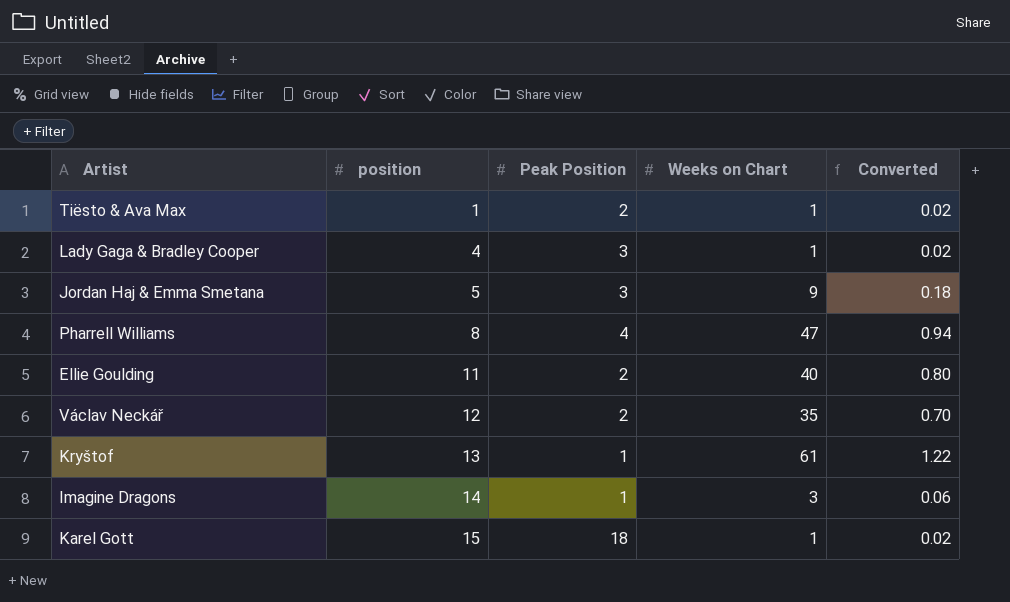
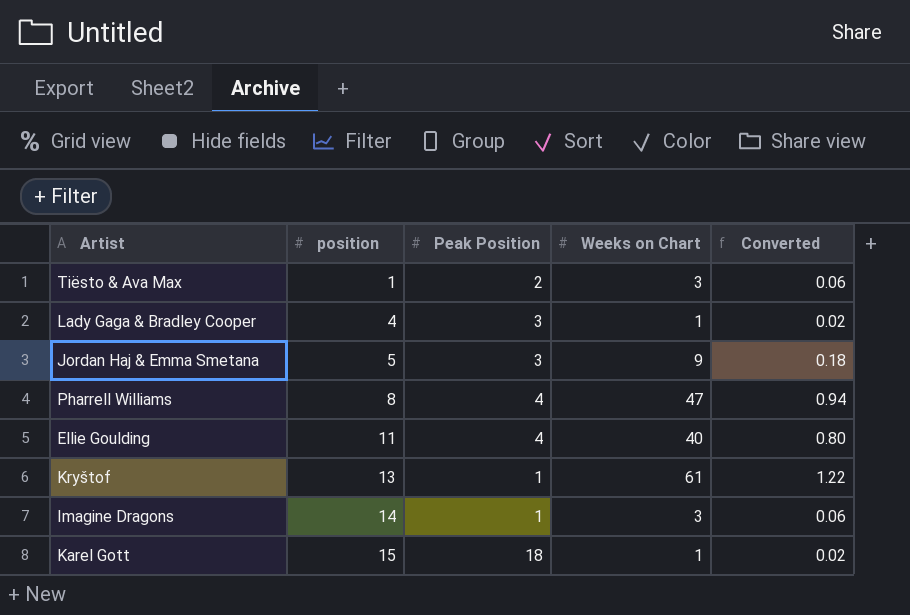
row Václav Neckář: 12 | 2 | 35 | 0.70 -> none
Tiësto & Ava Max | Weeks on Chart: 1 -> 3
Tiësto & Ava Max | Converted: 0.02 -> 0.06
Ellie Goulding | Peak Position: 2 -> 4

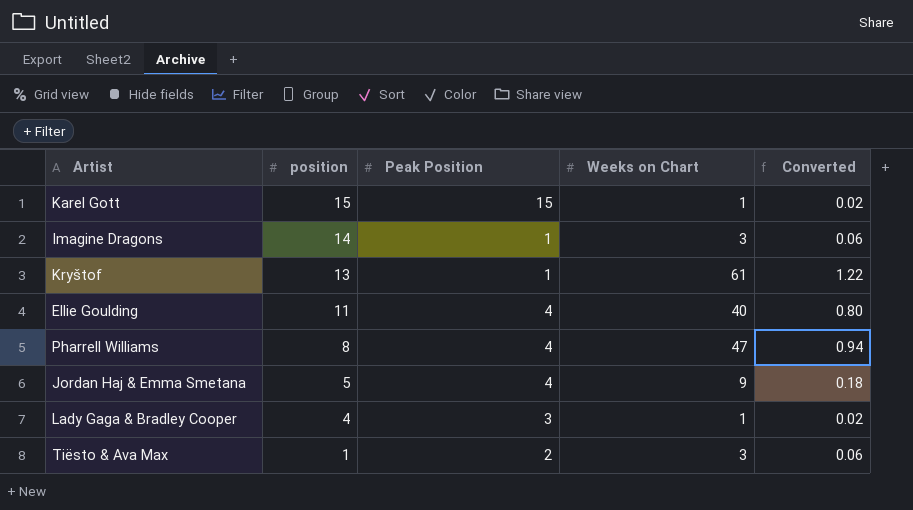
row order: position ascending -> position descending
Karel Gott | Peak Position: 18 -> 15
Jordan Haj & Emma Smetana | Peak Position: 3 -> 4

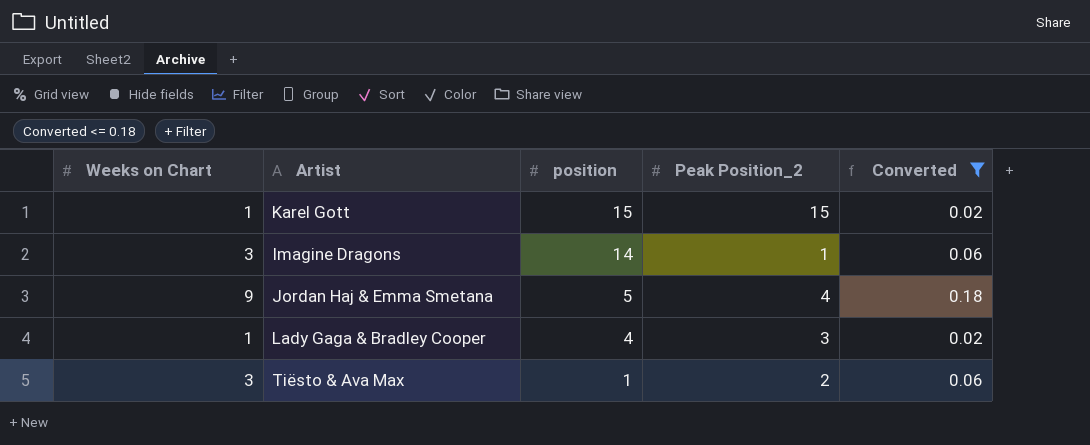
filter: none -> Converted <= 0.18
column Weeks on Chart | position: 4 -> 1
column name: Peak Position -> Peak Position_2

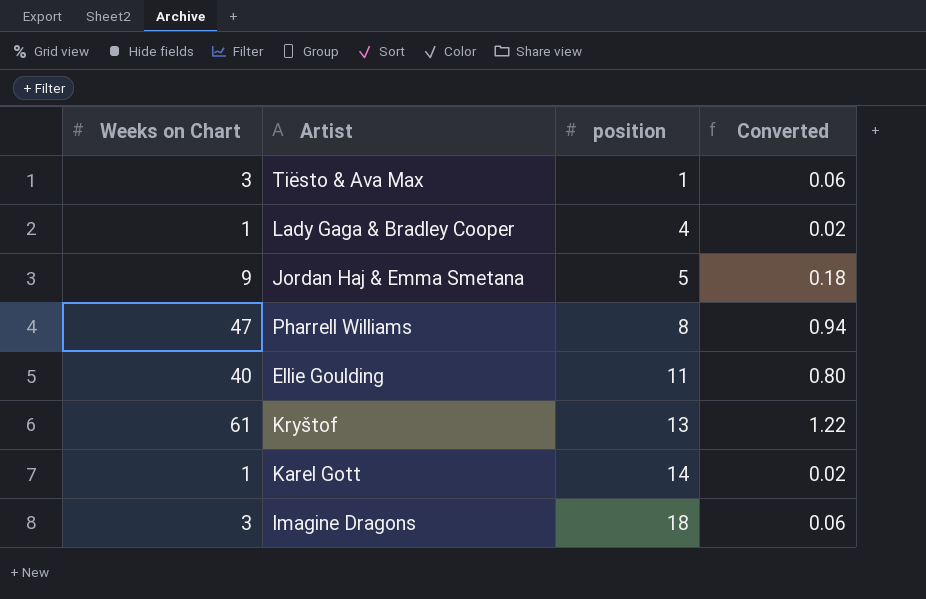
filter: Converted <= 0.18 -> none
row order: position descending -> position ascending
column Peak Position_2 | position: 4 -> none
Karel Gott | position: 15 -> 14
Imagine Dragons | position: 14 -> 18

